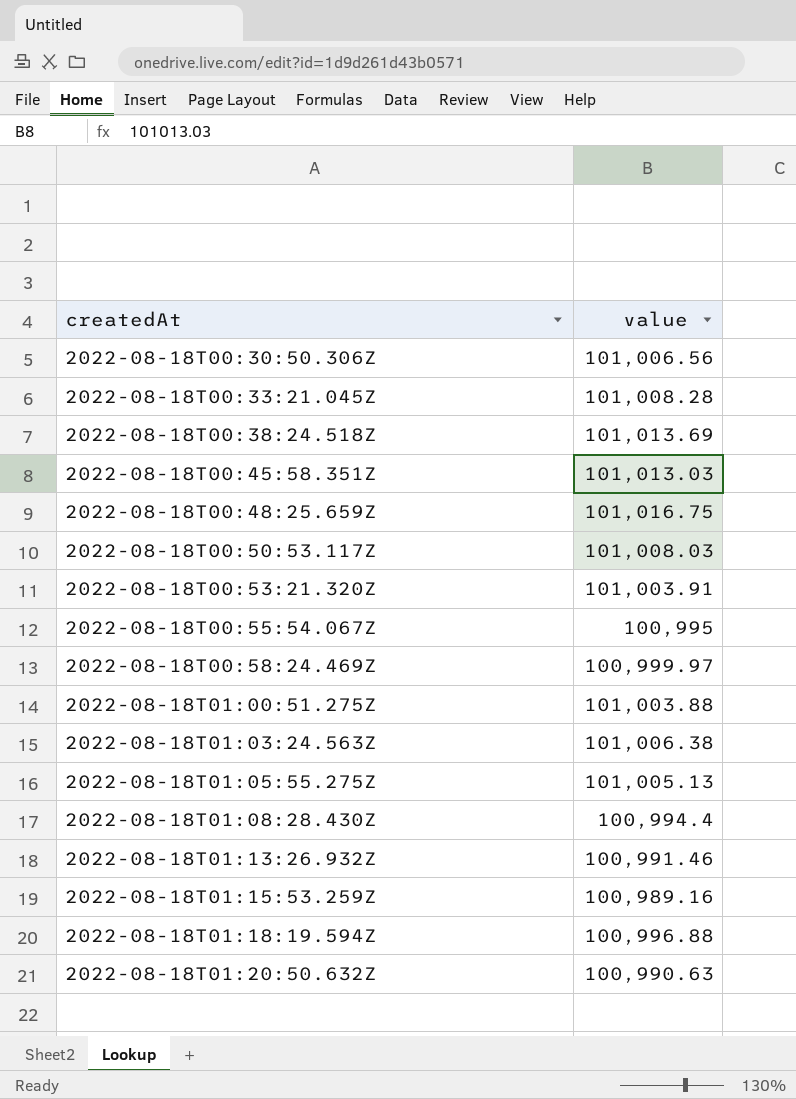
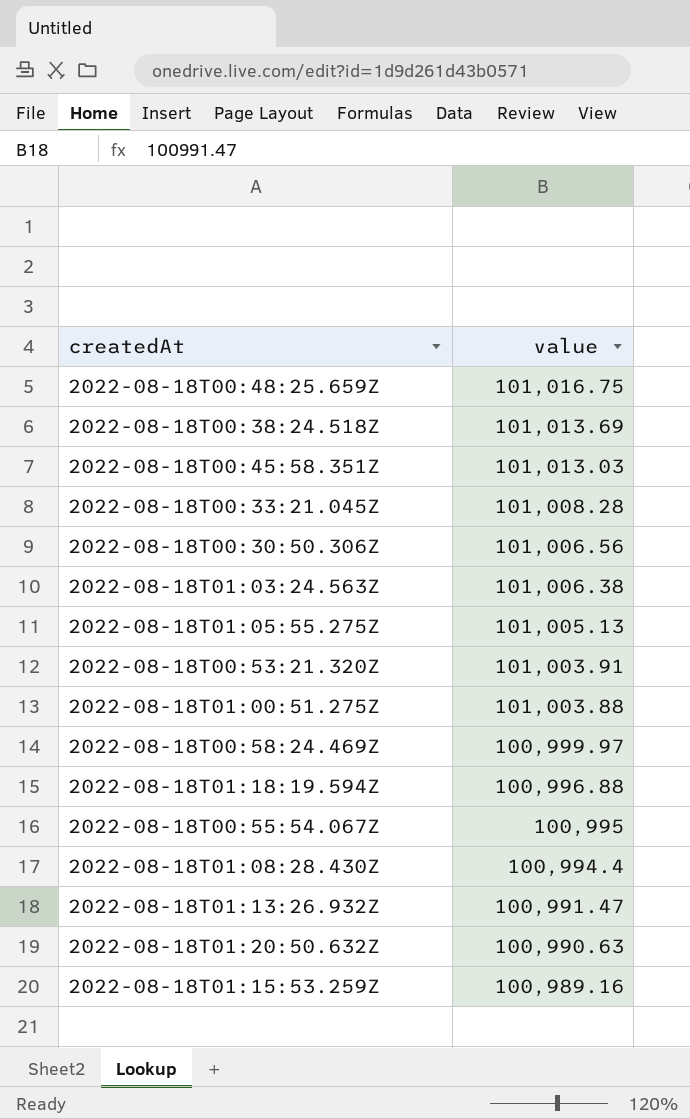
row order: createdAt ascending -> value descending
row 2022-08-18T00:50:53.117Z: 101,008.03 -> none
2022-08-18T01:13:26.932Z | value: 100,991.46 -> 100,991.47

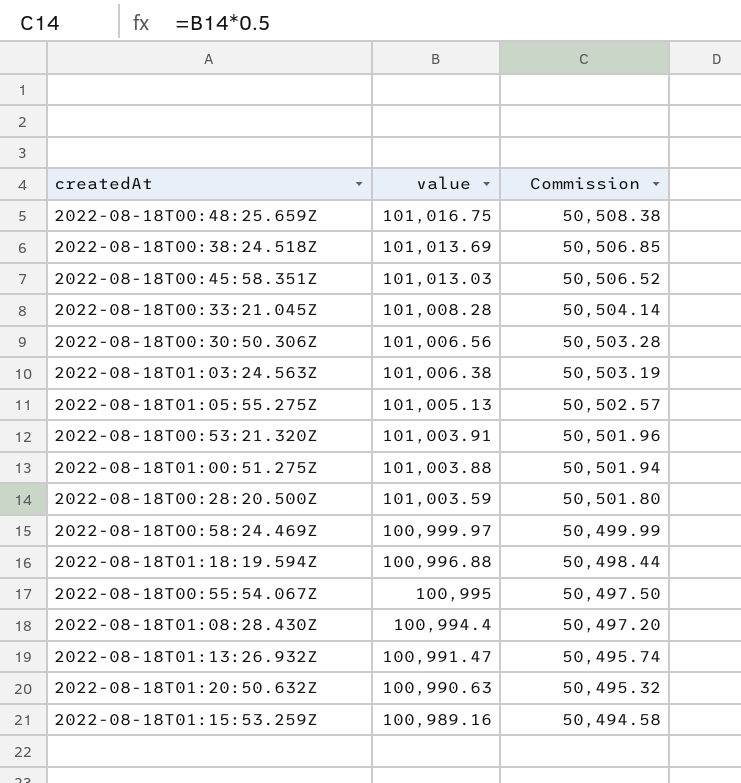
column Commission | formula: none -> [value] * 0.5
row 2022-08-18T00:28:20.500Z: none -> 101,003.59 | 50,501.80

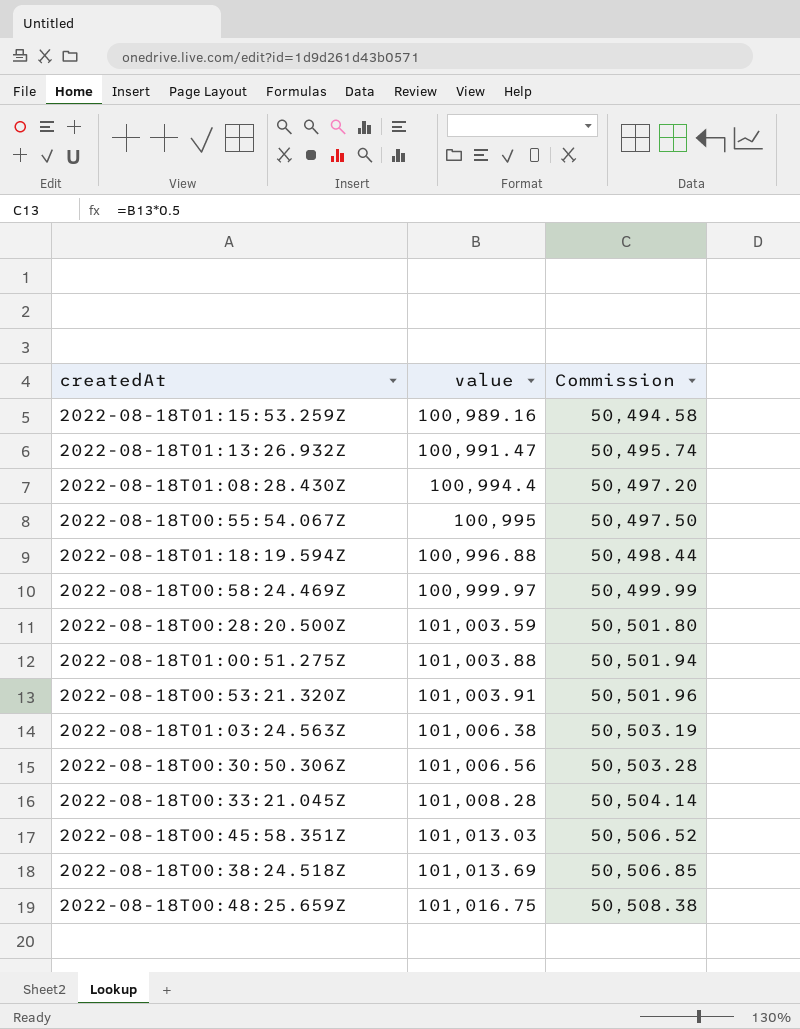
row order: value descending -> value ascending
row 2022-08-18T01:05:55.275Z: 101,005.13 | 50,502.57 -> none
row 2022-08-18T01:20:50.632Z: 100,990.63 | 50,495.32 -> none

